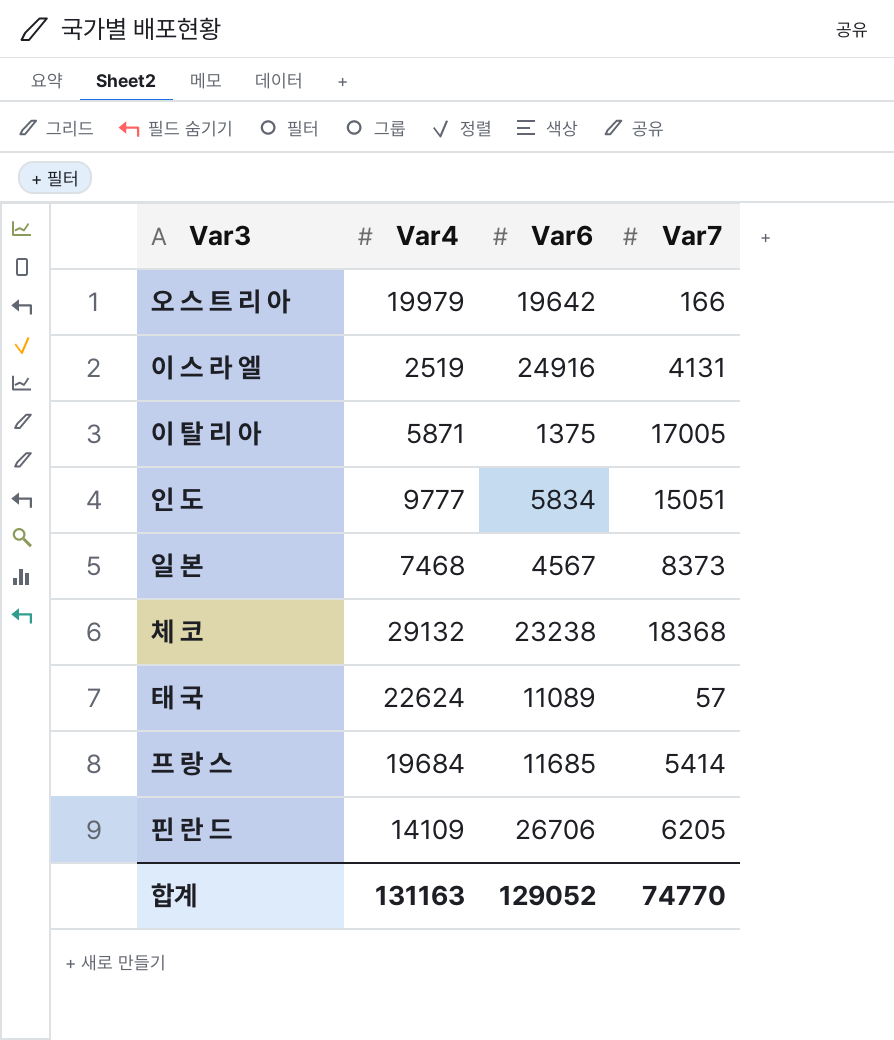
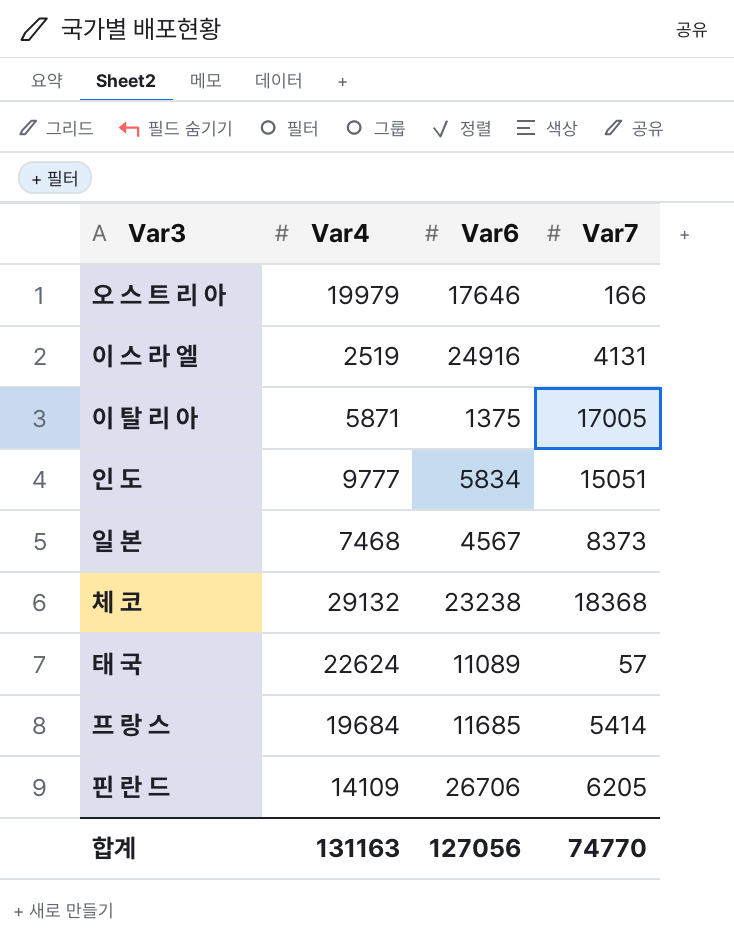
오 스 트 리 아 | Var6: 19642 -> 17646
합계 | Var6: 129052 -> 127056

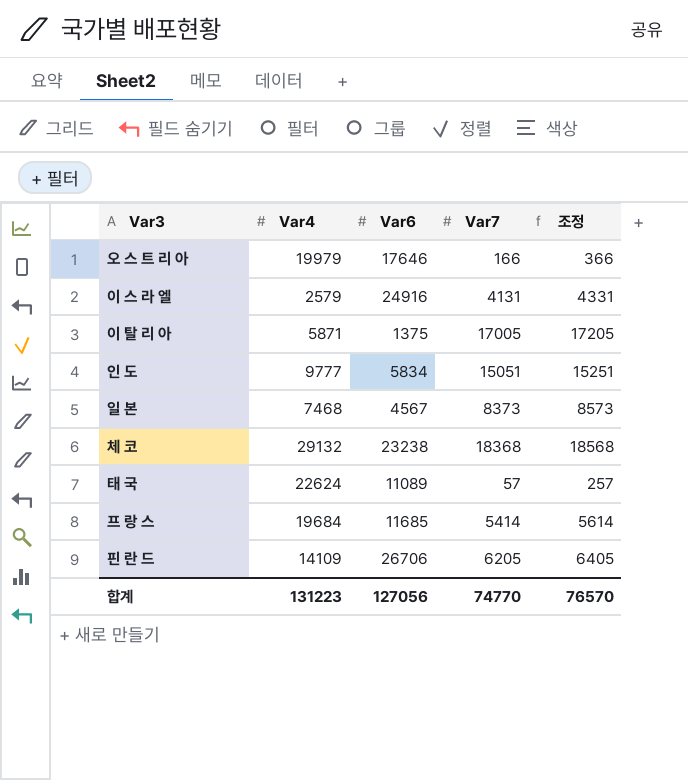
column 조정 | formula: none -> [Var7] + 200
이 스 라 엘 | Var4: 2519 -> 2579
합계 | Var4: 131163 -> 131223

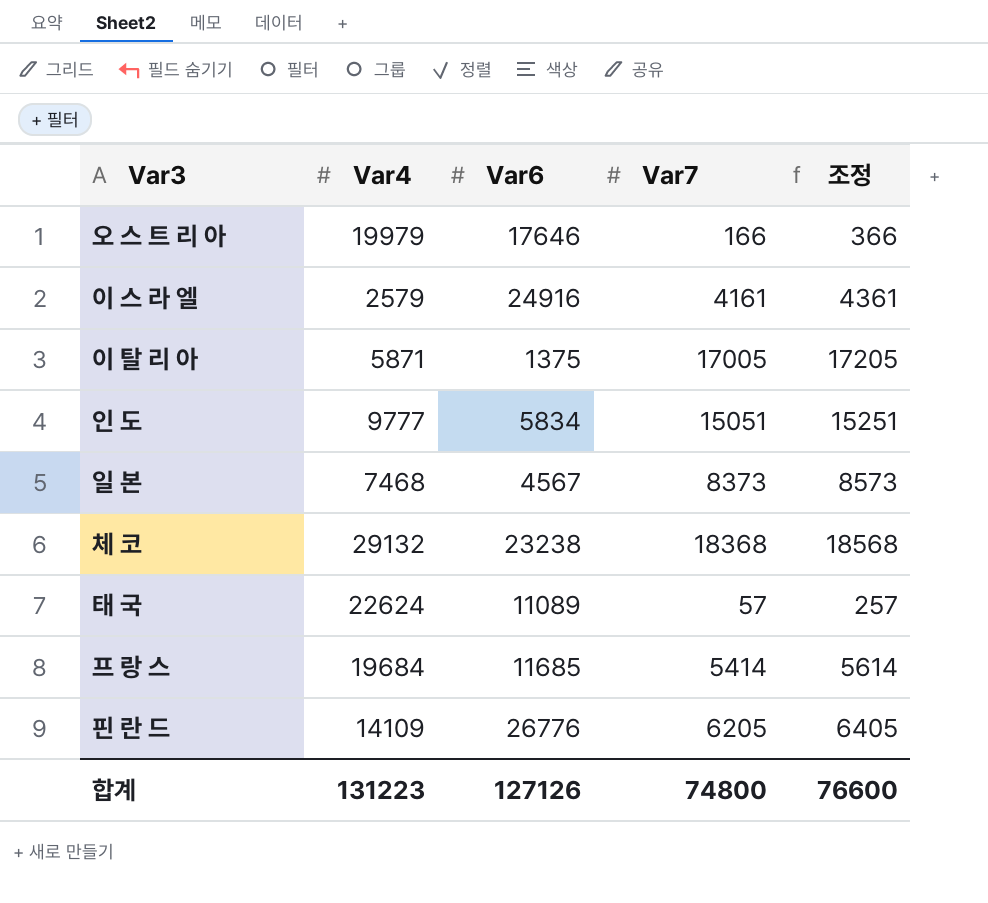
이 스 라 엘 | Var7: 4131 -> 4161
이 스 라 엘 | 조정: 4331 -> 4361
핀 란 드 | Var6: 26706 -> 26776
합계 | Var6: 127056 -> 127126
합계 | Var7: 74770 -> 74800
합계 | 조정: 76570 -> 76600

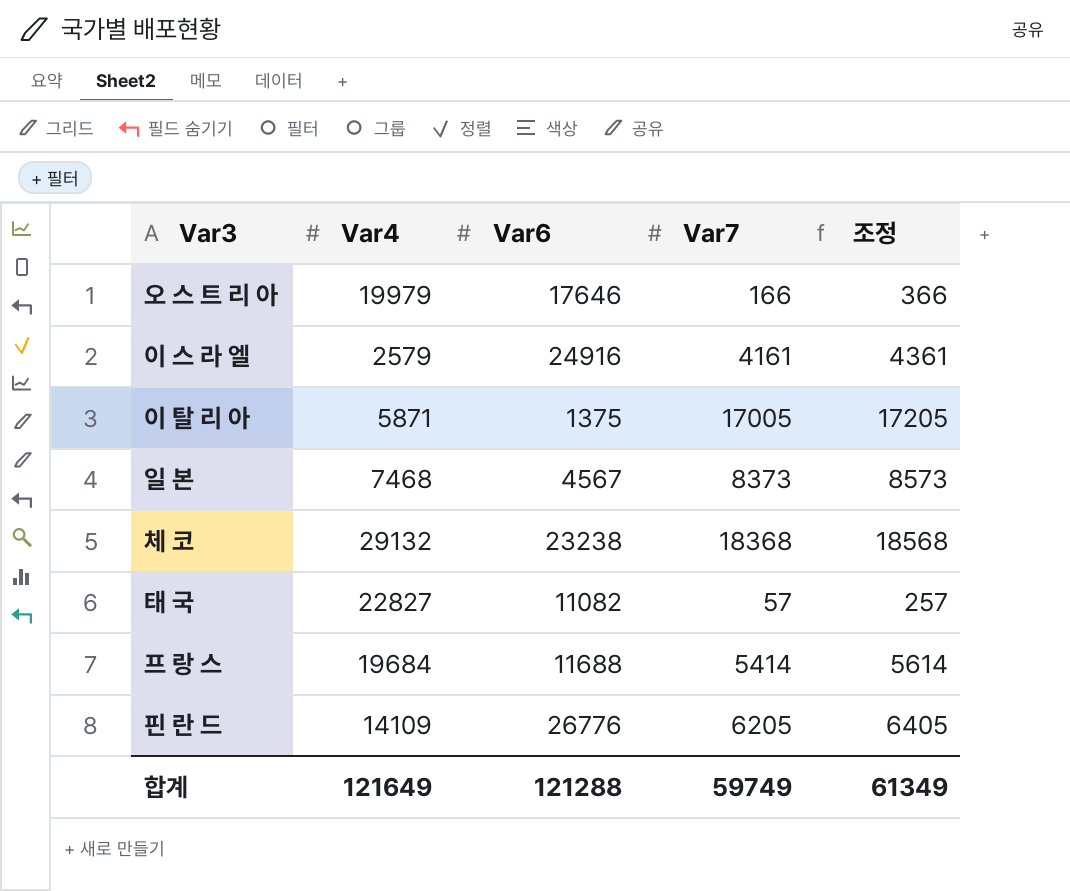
row 인 도: 9777 | 5834 | 15051 | 15251 -> none
태 국 | Var4: 22624 -> 22827
태 국 | Var6: 11089 -> 11082
프 랑 스 | Var6: 11685 -> 11688
합계 | Var4: 131223 -> 121649
합계 | Var6: 127126 -> 121288
합계 | Var7: 74800 -> 59749
합계 | 조정: 76600 -> 61349

